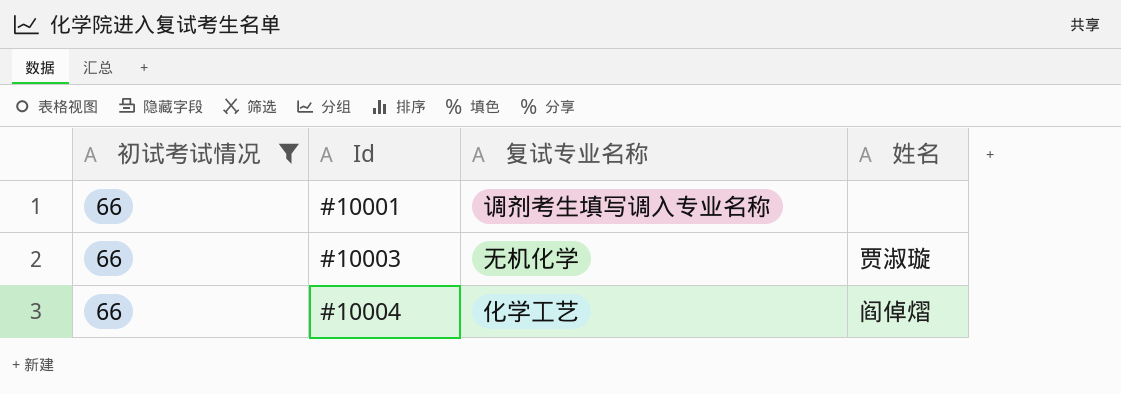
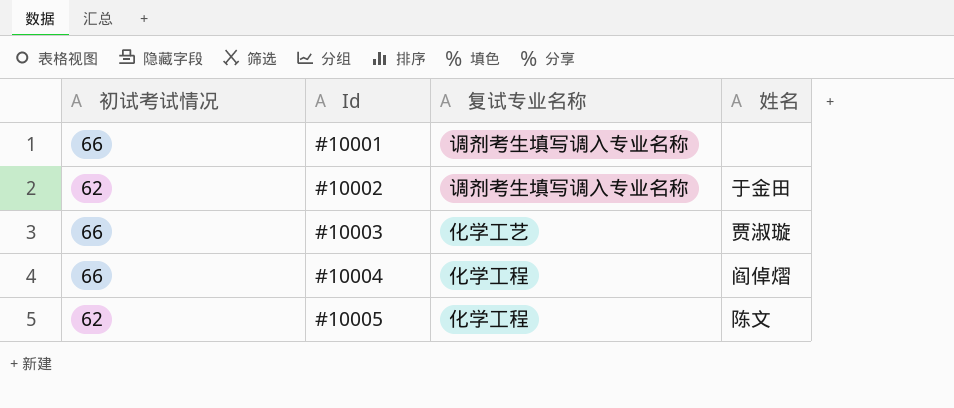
filter: 初试考试情况 = 66 -> none
#10003 | 复试专业名称: 无机化学 -> 化学工艺
#10004 | 复试专业名称: 化学工艺 -> 化学工程

